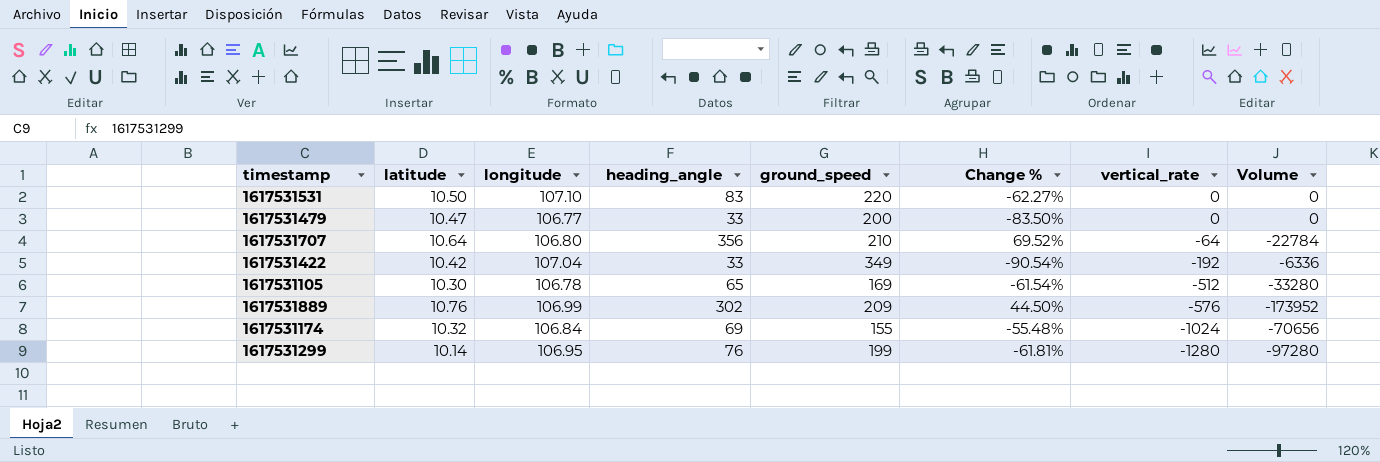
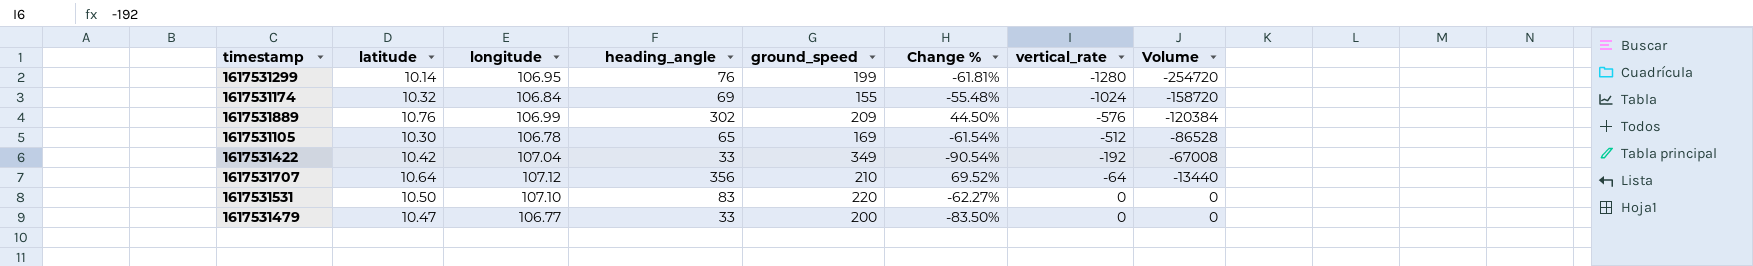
row order: vertical_rate descending -> vertical_rate ascending
column Volume | formula: [heading_angle] * [vertical_rate] -> [ground_speed] * [vertical_rate]
1617531707 | longitude: 106.80 -> 107.12

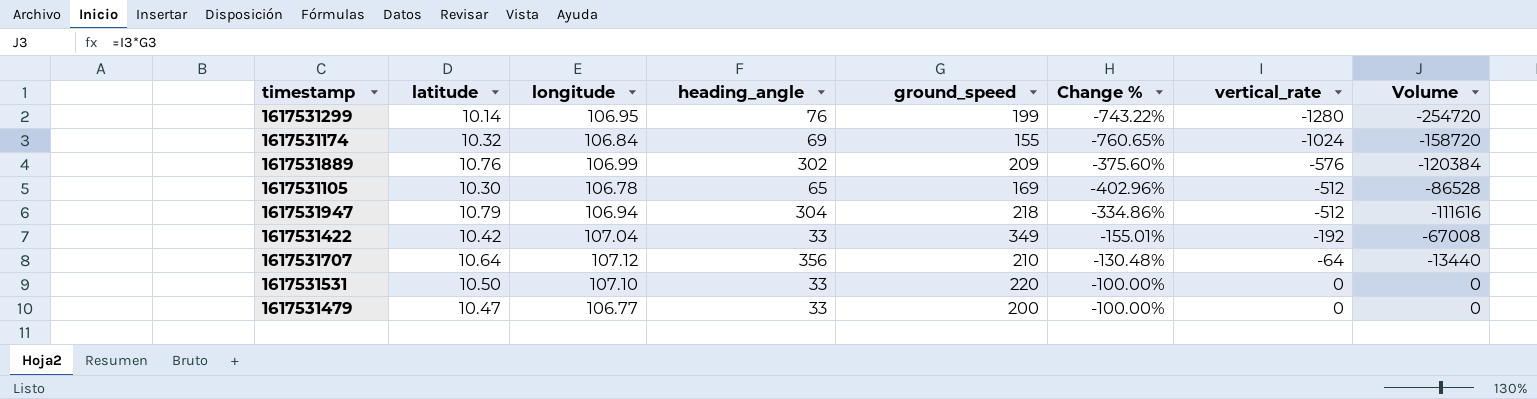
column Change % | formula: ([heading_angle] - [ground_speed]) / [ground_speed] -> ([vertical_rate] - [ground_speed]) / [ground_speed]
row 1617531947: none -> 10.79 | 106.94 | 304 | 218 | -334.86% | -512 | -111616
1617531531 | heading_angle: 83 -> 33

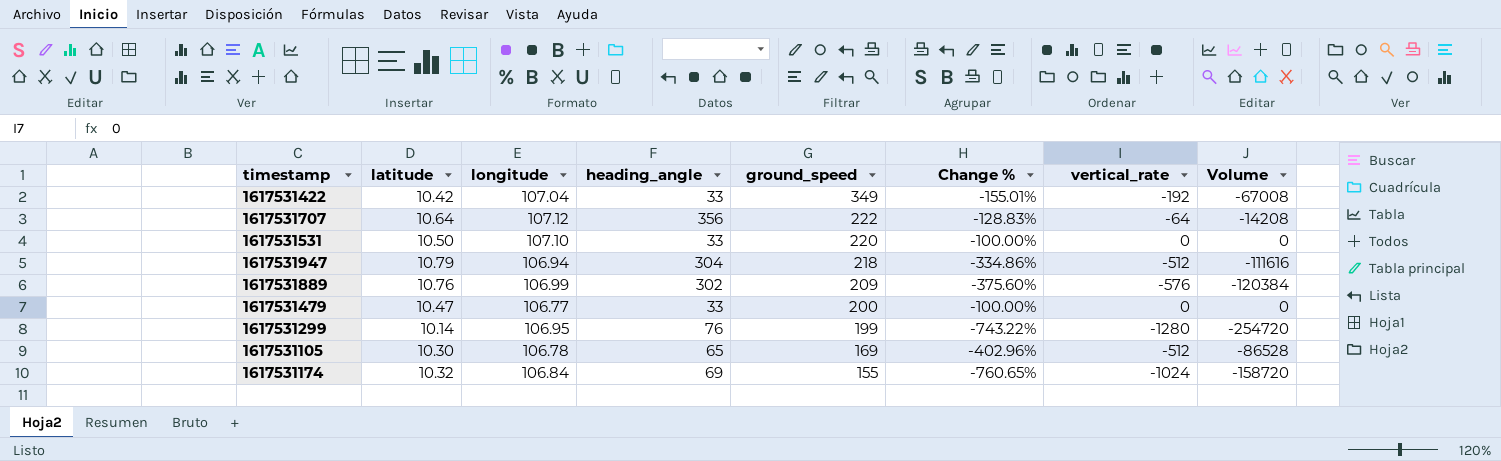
row order: vertical_rate ascending -> ground_speed descending
1617531707 | ground_speed: 210 -> 222
1617531707 | Change %: -130.48% -> -128.83%
1617531707 | Volume: -13440 -> -14208

